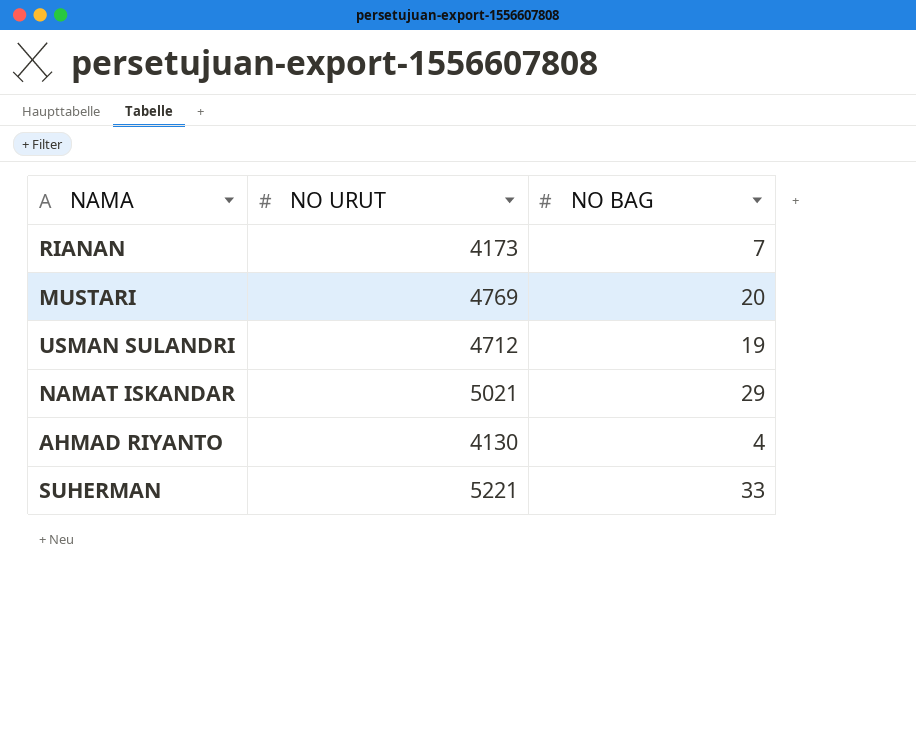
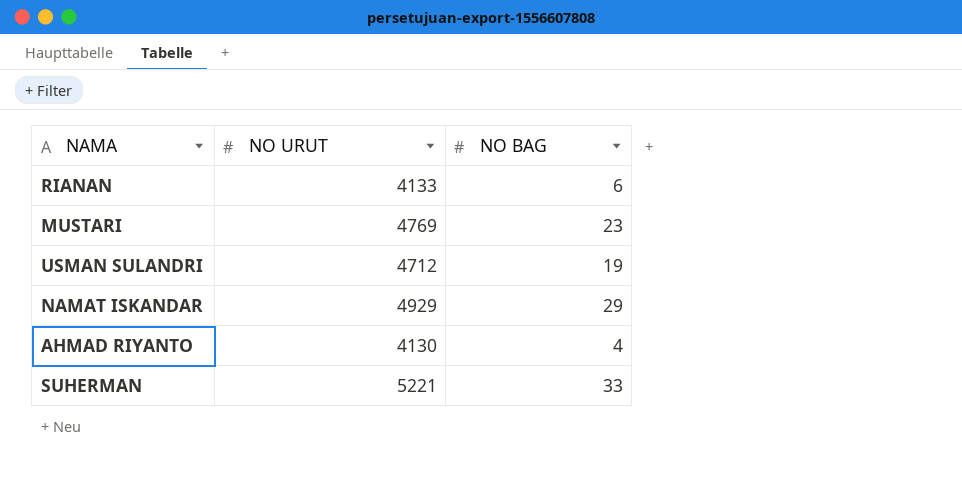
RIANAN | NO URUT: 4173 -> 4133
RIANAN | NO BAG: 7 -> 6
MUSTARI | NO BAG: 20 -> 23
NAMAT ISKANDAR | NO URUT: 5021 -> 4929

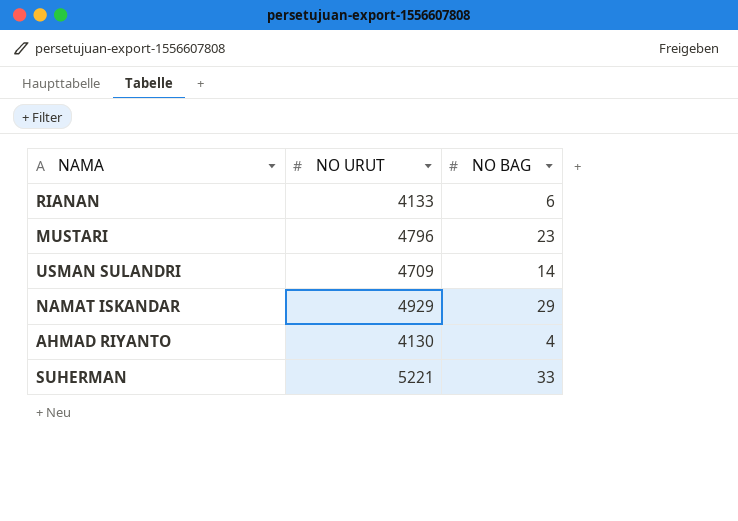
MUSTARI | NO URUT: 4769 -> 4796
USMAN SULANDRI | NO URUT: 4712 -> 4709
USMAN SULANDRI | NO BAG: 19 -> 14

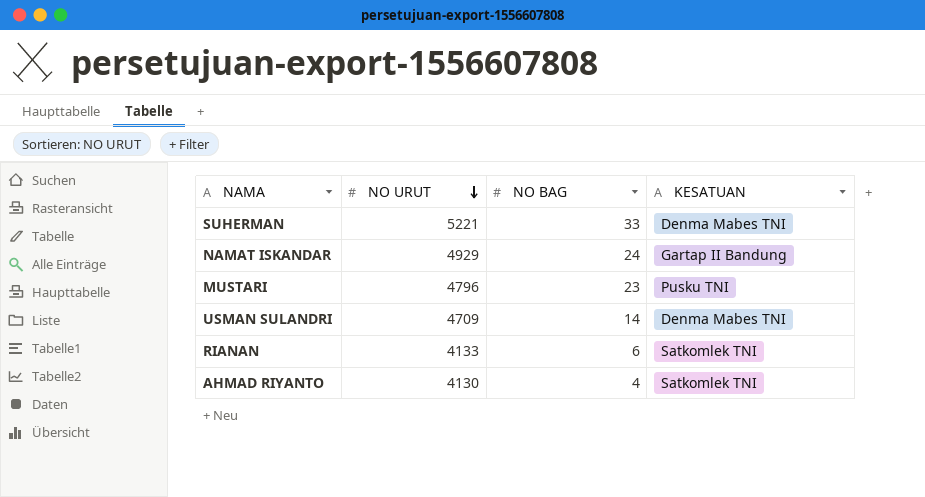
row order: none -> NO URUT descending
column KESATUAN | position: none -> 4
NAMAT ISKANDAR | NO BAG: 29 -> 24

